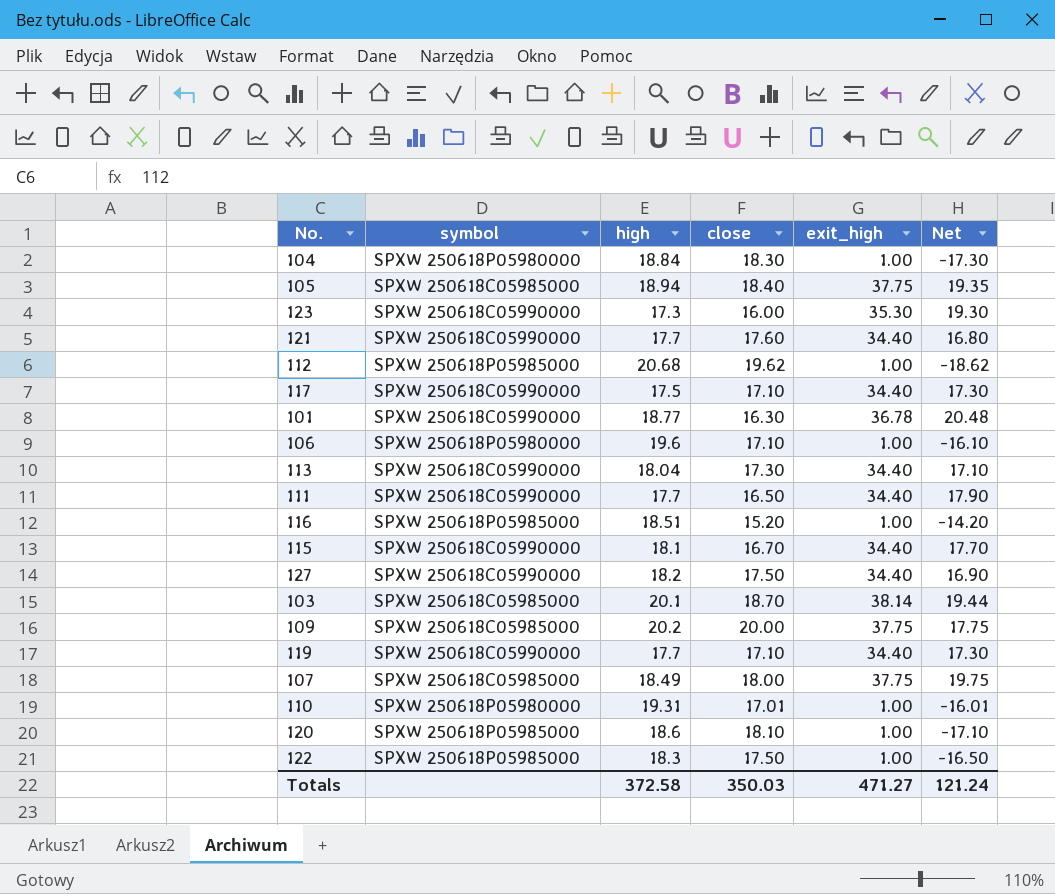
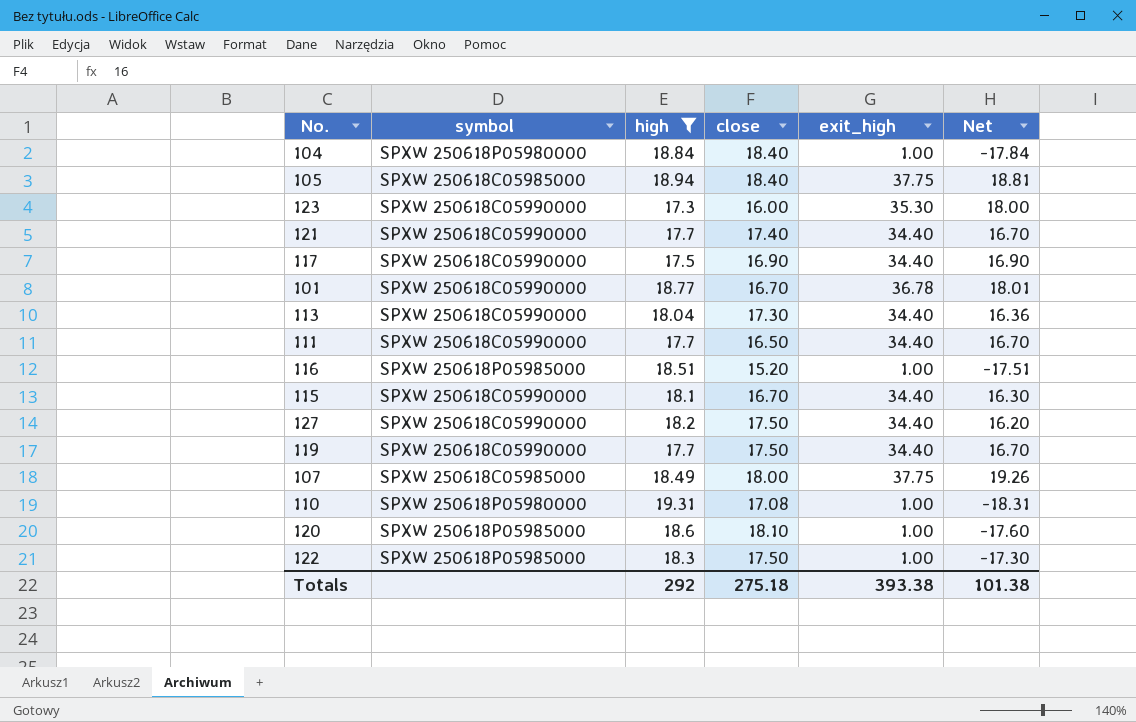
filter: none -> high <= 19.31
column Net | formula: [exit_high] - [close] -> [exit_high] - [high]
104 | close: 18.30 -> 18.40
121 | close: 17.60 -> 17.40
117 | close: 17.10 -> 16.90
101 | close: 16.30 -> 16.70
119 | close: 17.10 -> 17.50
110 | close: 17.01 -> 17.08
Totals | high: 372.58 -> 292
Totals | close: 350.03 -> 275.18
Totals | exit_high: 471.27 -> 393.38
Totals | Net: 121.24 -> 101.38

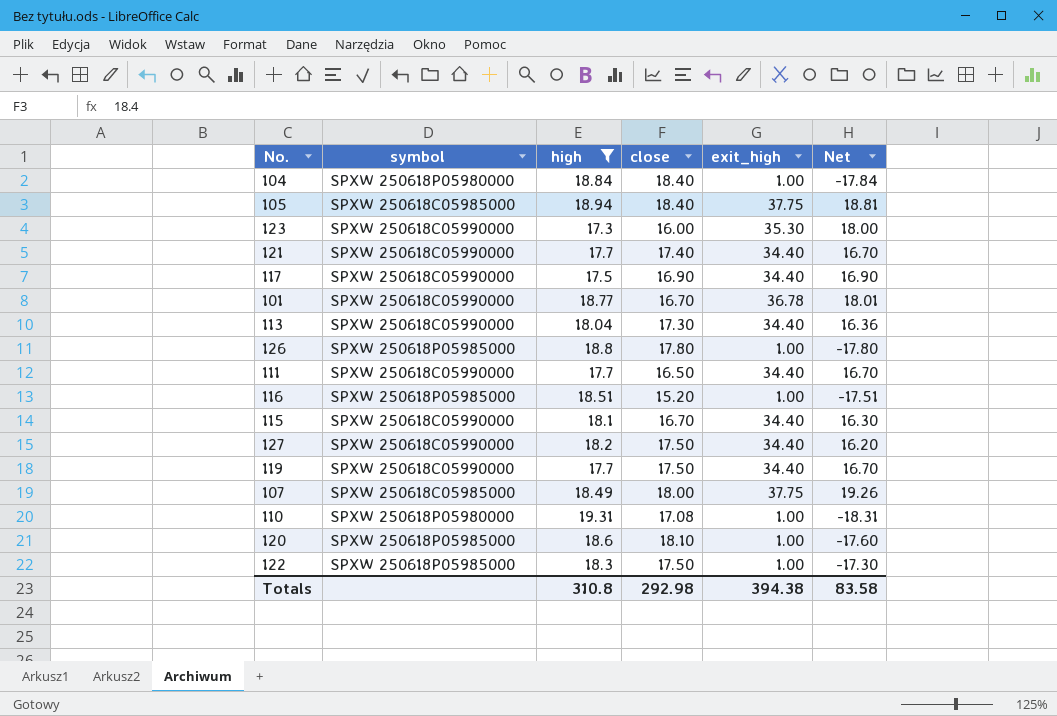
row 126: none -> SPXW 250618P05985000 | 18.8 | 17.80 | 1.00 | -17.80
Totals | high: 292 -> 310.8
Totals | close: 275.18 -> 292.98
Totals | exit_high: 393.38 -> 394.38
Totals | Net: 101.38 -> 83.58

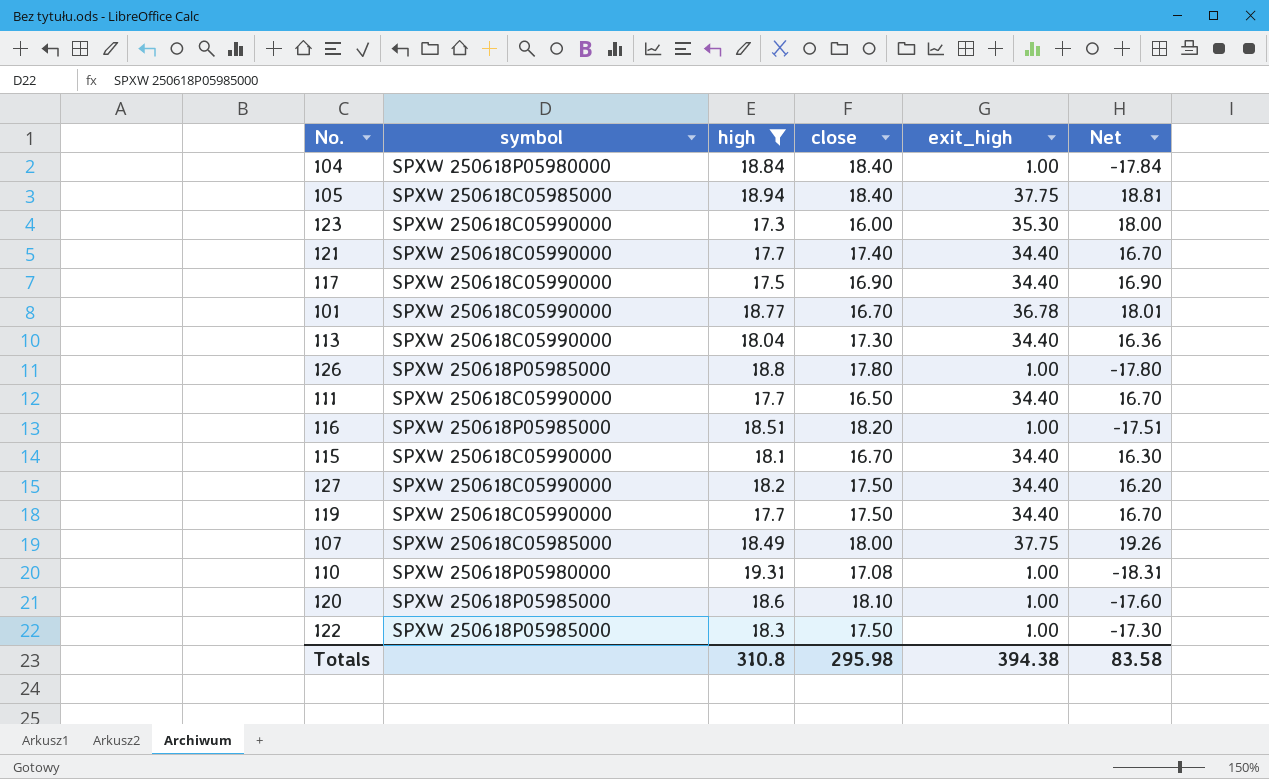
116 | close: 15.20 -> 18.20
Totals | close: 292.98 -> 295.98

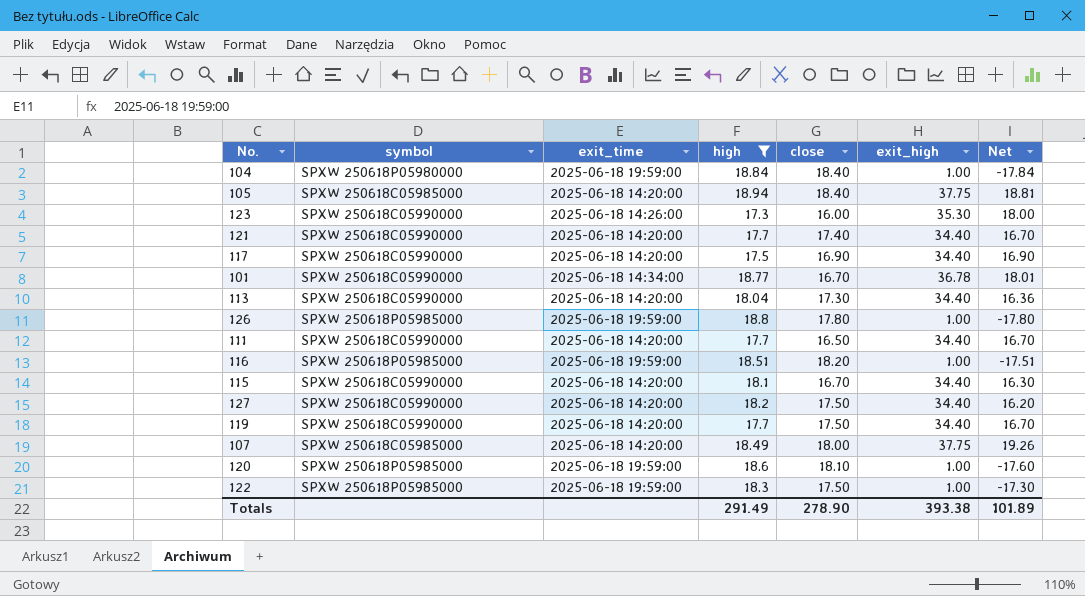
column exit_time | position: none -> 3
row 110: SPXW 250618P05980000 | 19.31 | 17.08 | 1.00 | -18.31 -> none
Totals | high: 310.8 -> 291.49
Totals | close: 295.98 -> 278.90
Totals | exit_high: 394.38 -> 393.38
Totals | Net: 83.58 -> 101.89

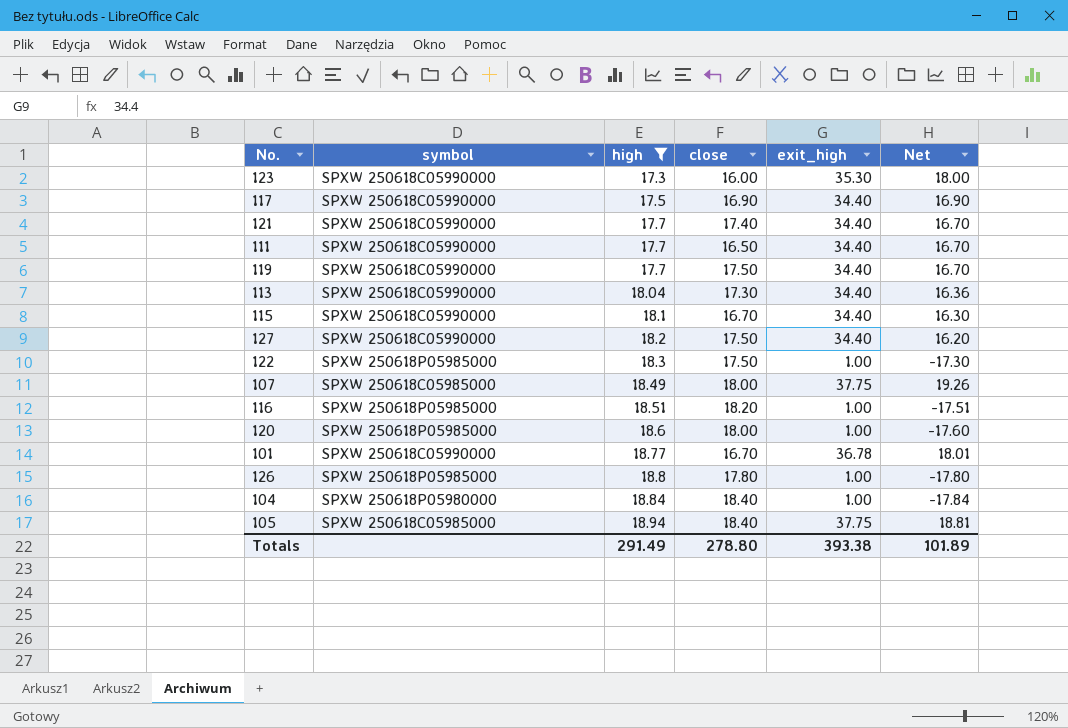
row order: none -> high ascending
column exit_time | position: 3 -> none
120 | close: 18.10 -> 18.00
Totals | close: 278.90 -> 278.80

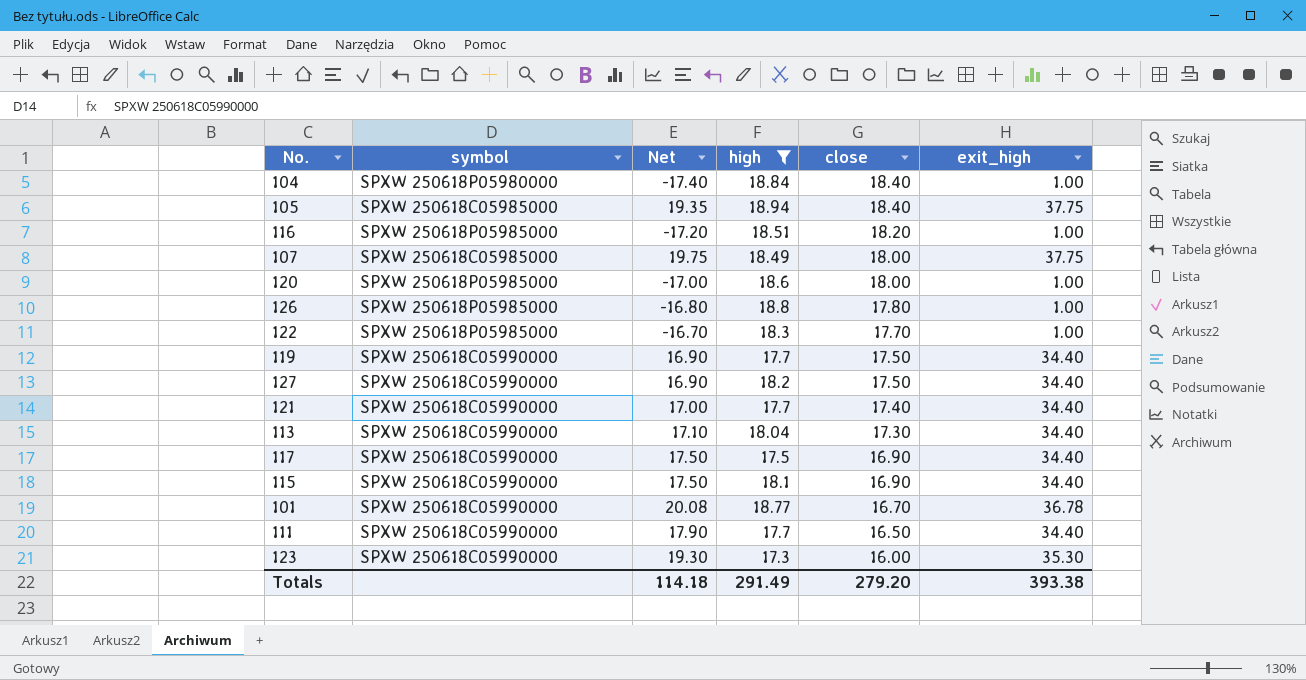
row order: high ascending -> close descending
column Net | formula: [exit_high] - [high] -> [exit_high] - [close]
column Net | position: 6 -> 3
122 | close: 17.50 -> 17.70
115 | close: 16.70 -> 16.90
Totals | Net: 101.89 -> 114.18
Totals | close: 278.80 -> 279.20

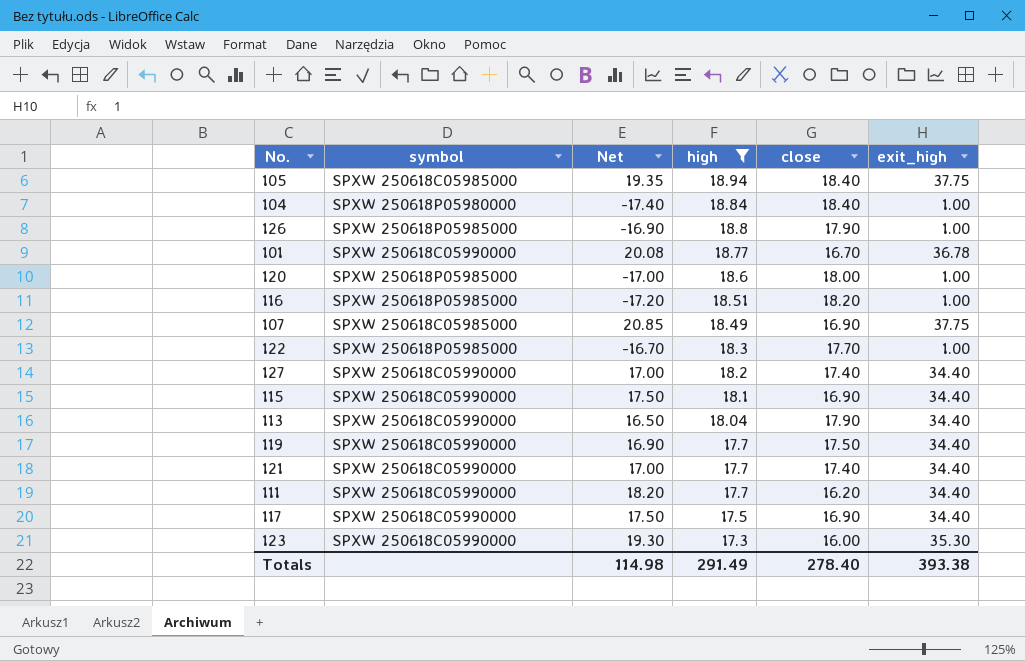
row order: close descending -> high descending
126 | Net: -16.80 -> -16.90
126 | close: 17.80 -> 17.90
107 | Net: 19.75 -> 20.85
107 | close: 18.00 -> 16.90
127 | Net: 16.90 -> 17.00
127 | close: 17.50 -> 17.40
113 | Net: 17.10 -> 16.50
113 | close: 17.30 -> 17.90
111 | Net: 17.90 -> 18.20
111 | close: 16.50 -> 16.20
Totals | Net: 114.18 -> 114.98
Totals | close: 279.20 -> 278.40

